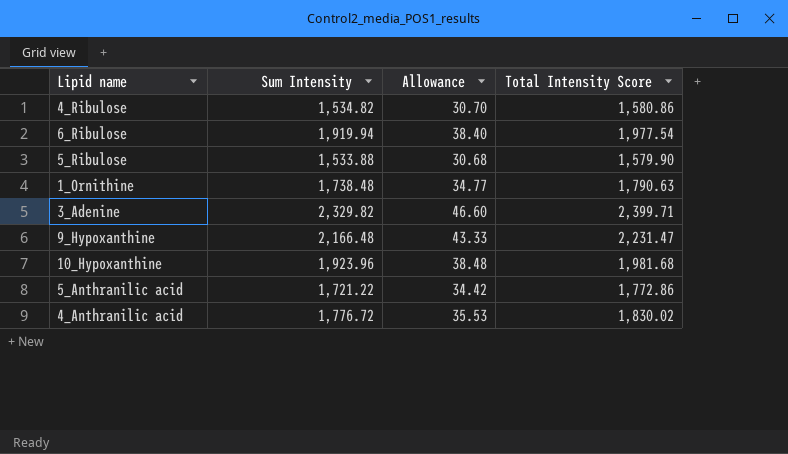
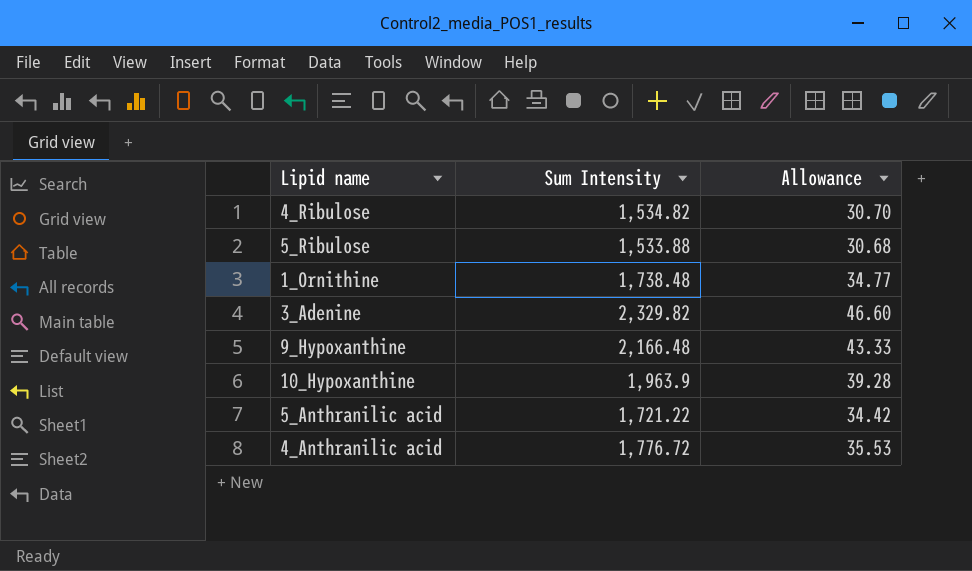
column Total Intensity Score | formula: [Sum Intensity] * 1.03 -> none
row 6_Ribulose: 1,919.94 | 38.40 | 1,977.54 -> none
10_Hypoxanthine | Sum Intensity: 1,923.96 -> 1,963.9
10_Hypoxanthine | Allowance: 38.48 -> 39.28

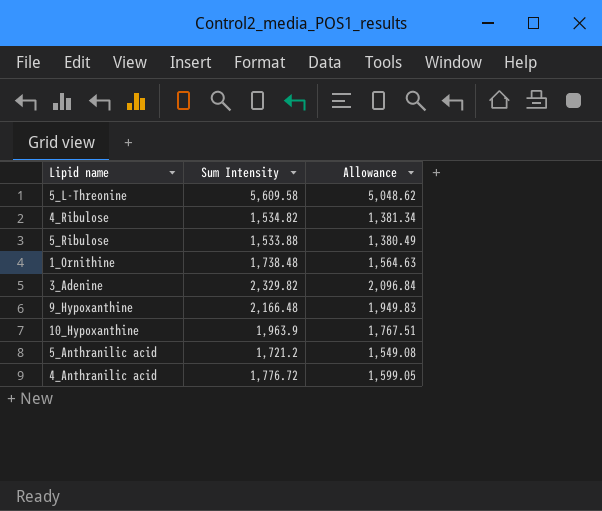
column Allowance | formula: [Sum Intensity] * 0.02 -> [Sum Intensity] * 0.9
row 5_L-Threonine: none -> 5,609.58 | 5,048.62
5_Anthranilic acid | Sum Intensity: 1,721.22 -> 1,721.2

